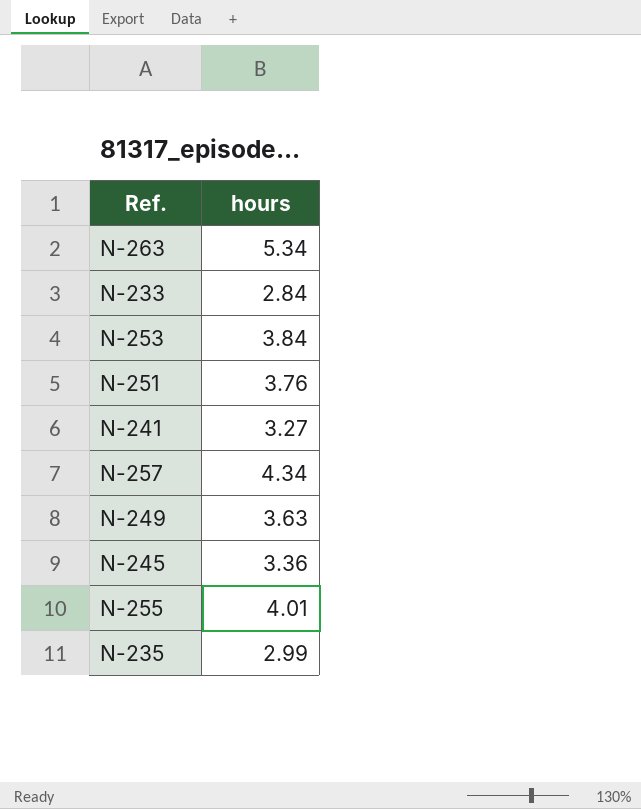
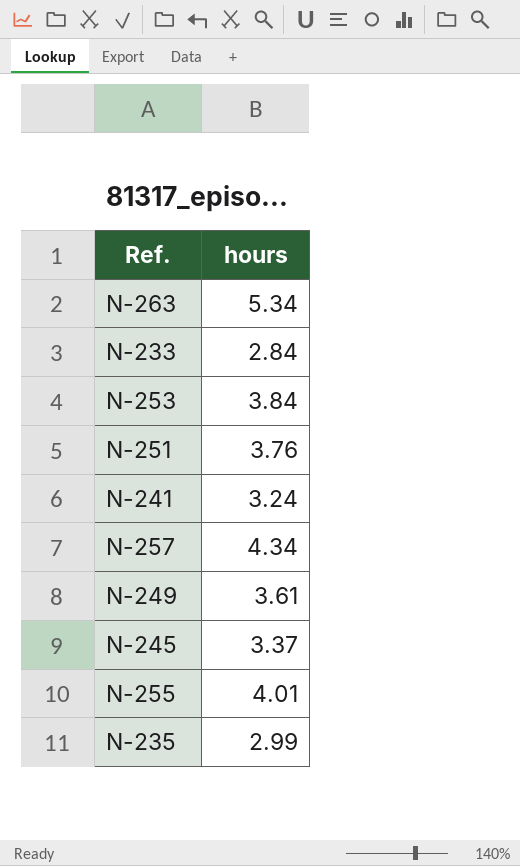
N-241 | hours: 3.27 -> 3.24
N-249 | hours: 3.63 -> 3.61
N-245 | hours: 3.36 -> 3.37

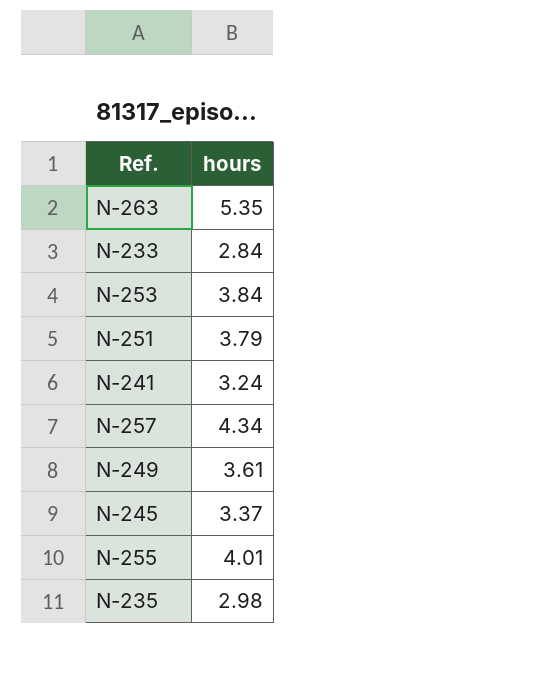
N-263 | hours: 5.34 -> 5.35
N-251 | hours: 3.76 -> 3.79
N-235 | hours: 2.99 -> 2.98

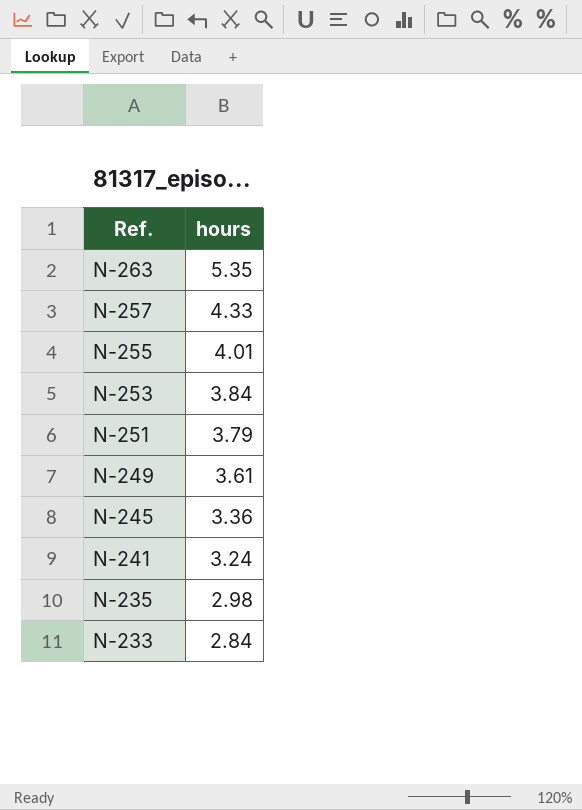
row order: none -> Ref. descending
N-257 | hours: 4.34 -> 4.33
N-245 | hours: 3.37 -> 3.36

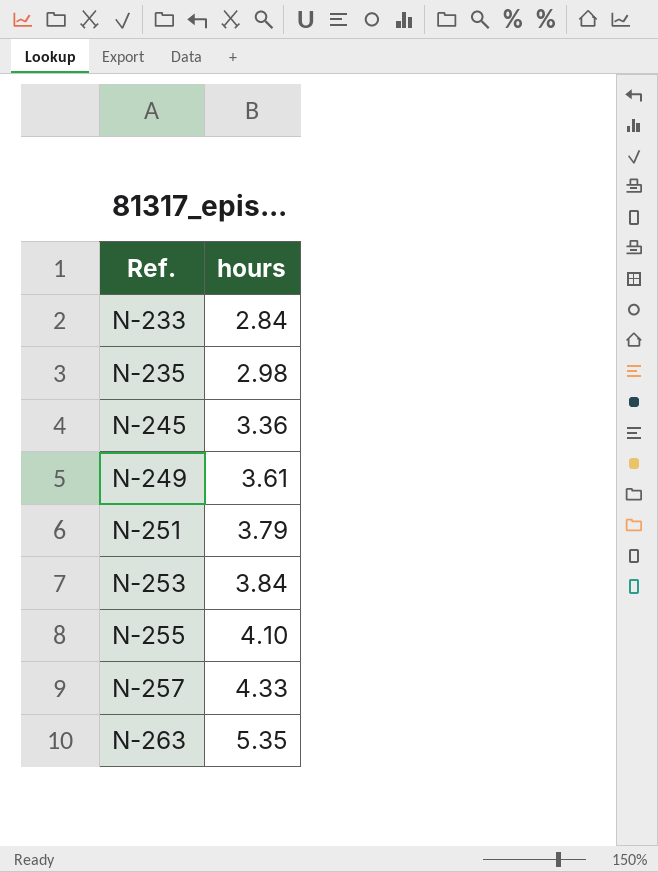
row order: Ref. descending -> Ref. ascending
row N-241: 3.24 -> none
N-255 | hours: 4.01 -> 4.10

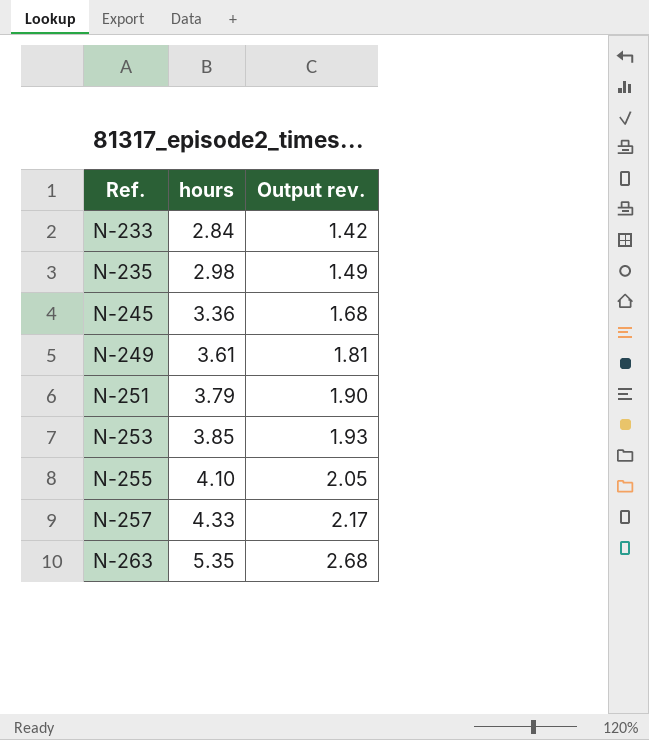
column Output rev. | formula: none -> [hours] * 0.5
N-253 | hours: 3.84 -> 3.85

